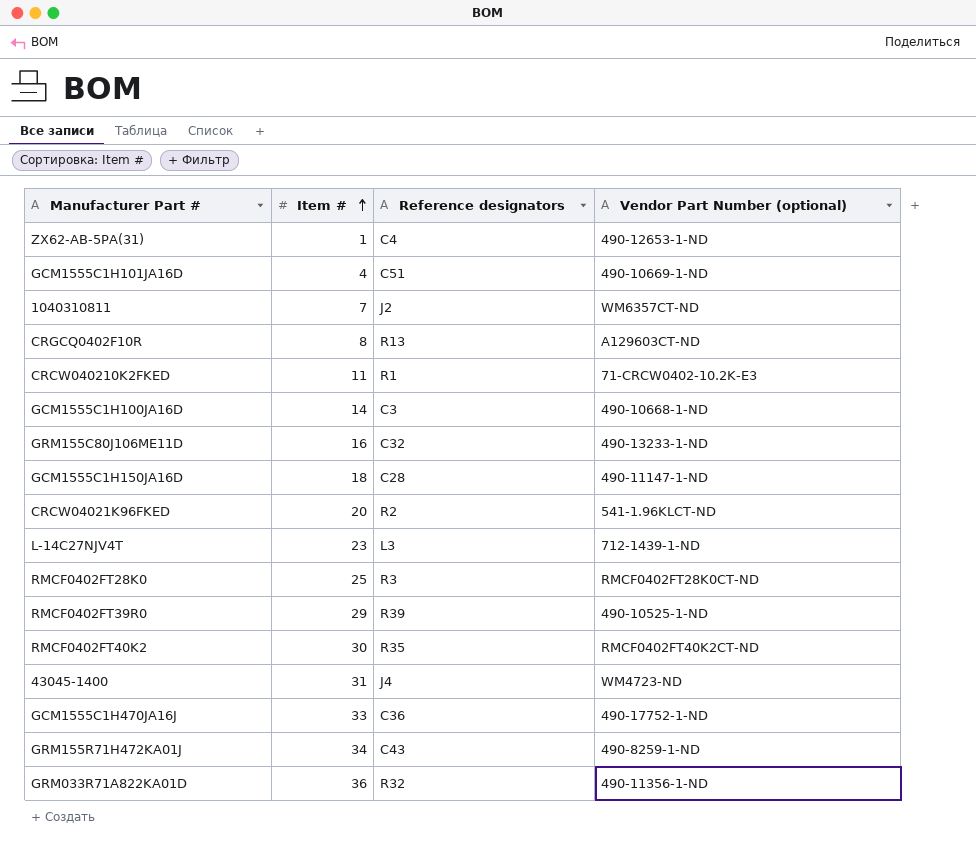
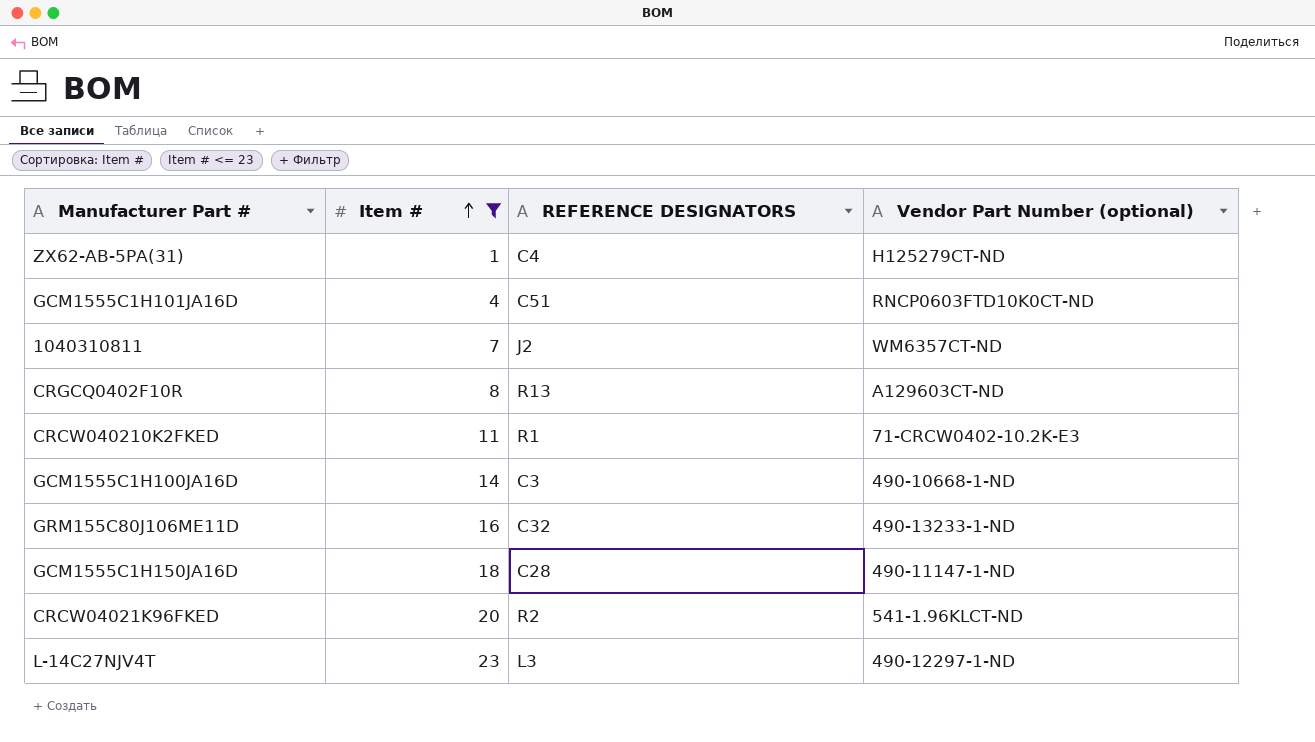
filter: none -> Item # <= 23
column name: Reference designators -> REFERENCE DESIGNATORS
ZX62-AB-5PA(31) | Vendor Part Number (optional): 490-12653-1-ND -> H125279CT-ND
GCM1555C1H101JA16D | Vendor Part Number (optional): 490-10669-1-ND -> RNCP0603FTD10K0CT-ND
L-14C27NJV4T | Vendor Part Number (optional): 712-1439-1-ND -> 490-12297-1-ND

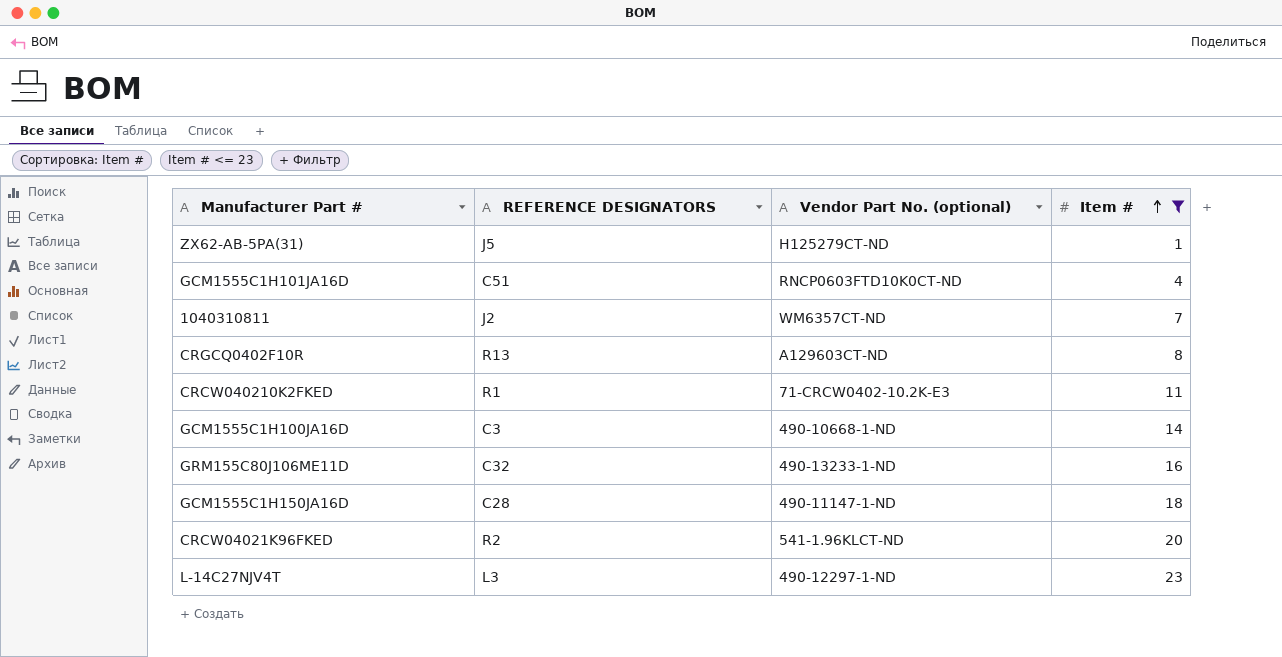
column name: Vendor Part Number (optional) -> Vendor Part No. (optional)
column Item # | position: 2 -> 4
ZX62-AB-5PA(31) | REFERENCE DESIGNATORS: C4 -> J5

